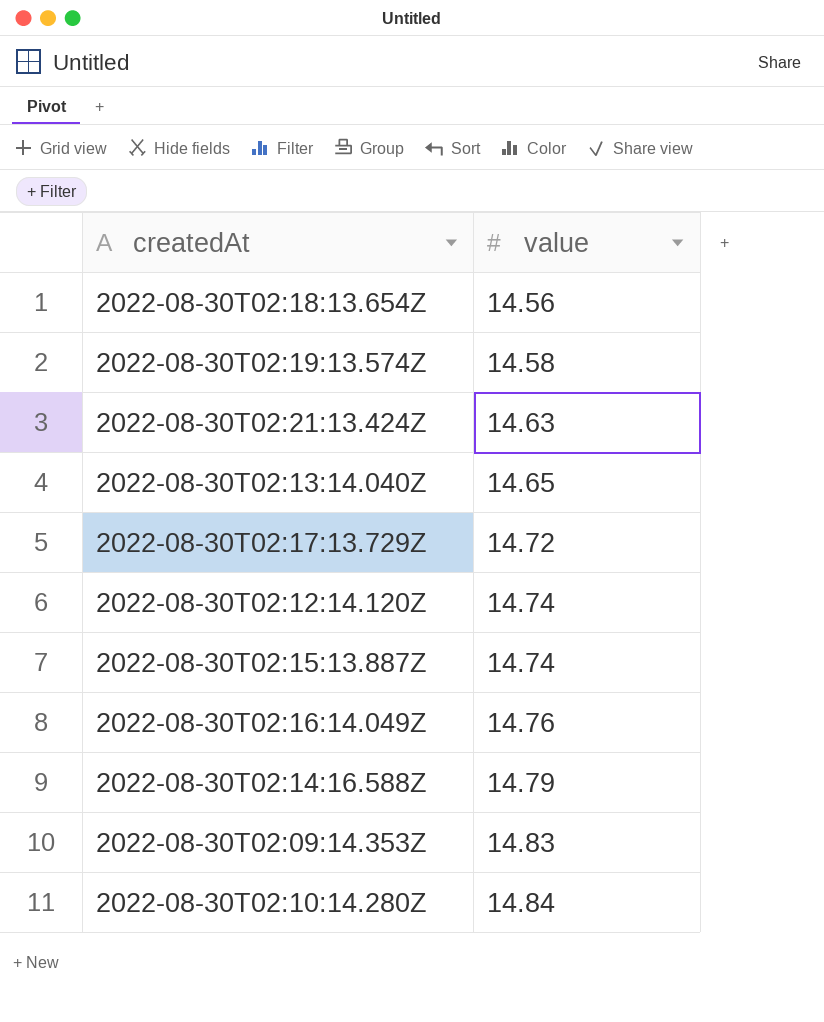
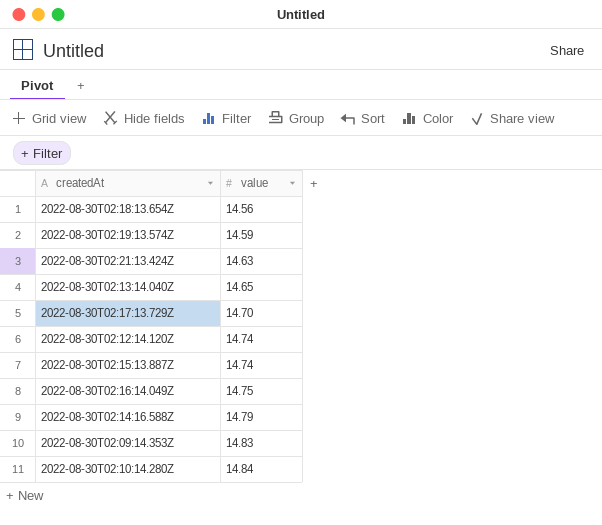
2022-08-30T02:19:13.574Z | value: 14.58 -> 14.59
2022-08-30T02:17:13.729Z | value: 14.72 -> 14.70
2022-08-30T02:16:14.049Z | value: 14.76 -> 14.75

